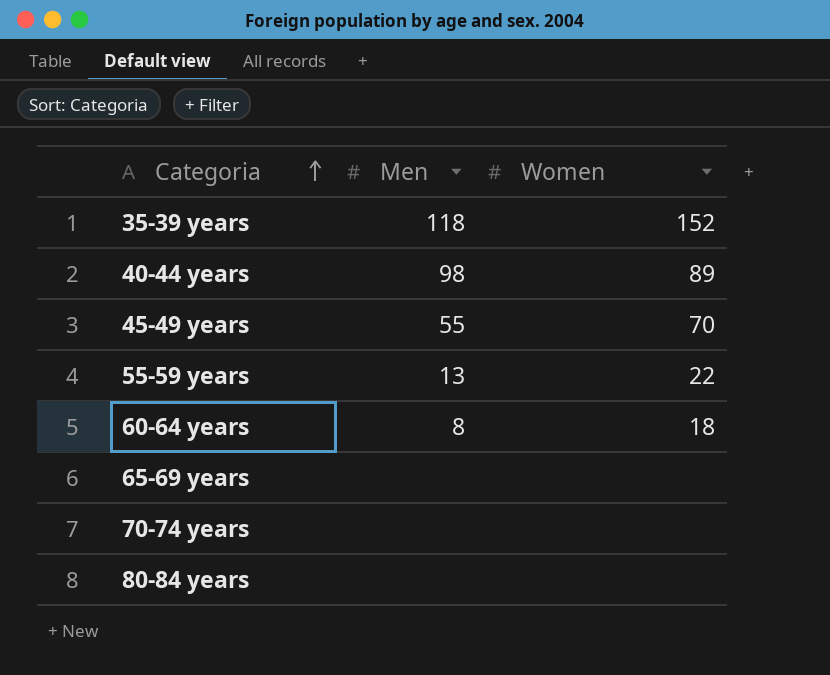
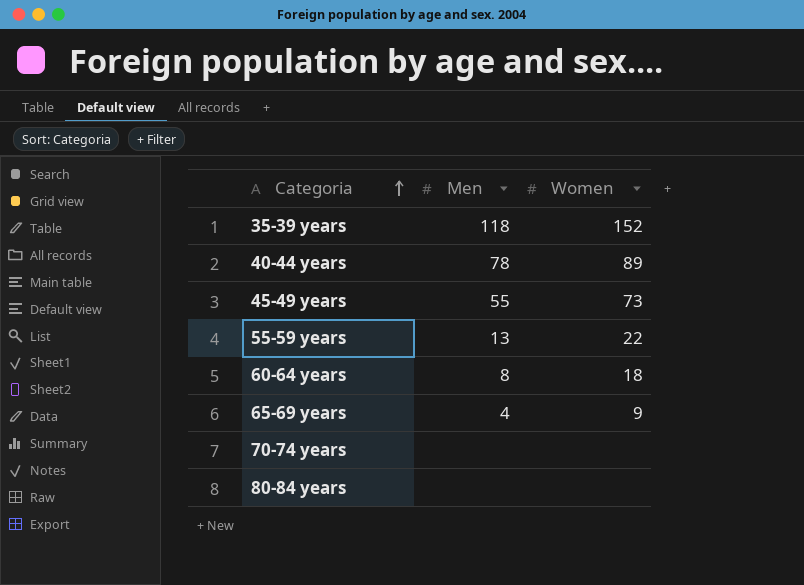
40-44 years | Men: 98 -> 78
45-49 years | Women: 70 -> 73
65-69 years | Men: none -> 4
65-69 years | Women: none -> 9

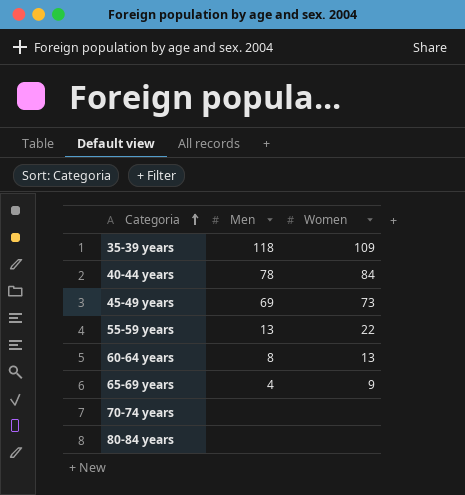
35-39 years | Women: 152 -> 109
40-44 years | Women: 89 -> 84
45-49 years | Men: 55 -> 69
60-64 years | Women: 18 -> 13

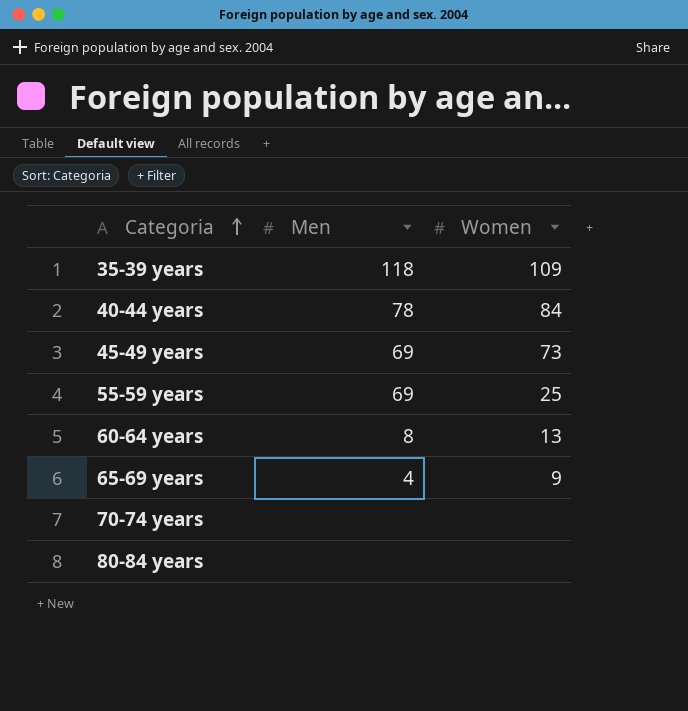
55-59 years | Men: 13 -> 69
55-59 years | Women: 22 -> 25

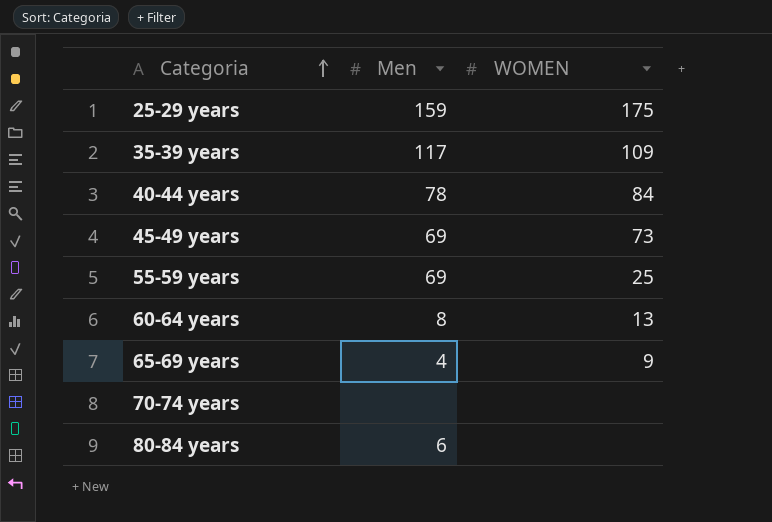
column name: Women -> WOMEN
row 25-29 years: none -> 159 | 175
35-39 years | Men: 118 -> 117
80-84 years | Men: none -> 6

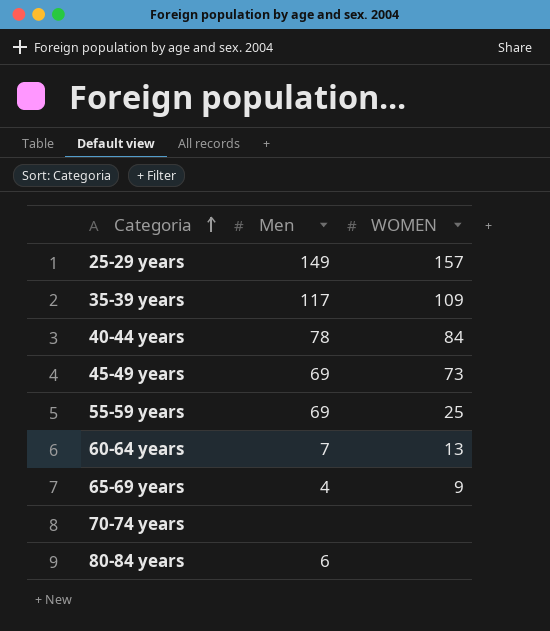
25-29 years | Men: 159 -> 149
25-29 years | WOMEN: 175 -> 157
60-64 years | Men: 8 -> 7

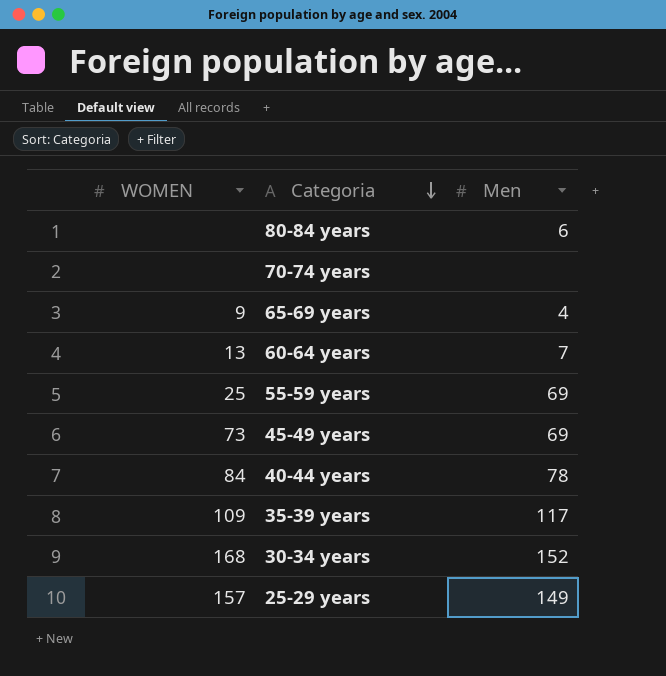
row order: Categoria ascending -> Categoria descending
column WOMEN | position: 3 -> 1
row 30-34 years: none -> 168 | 152

